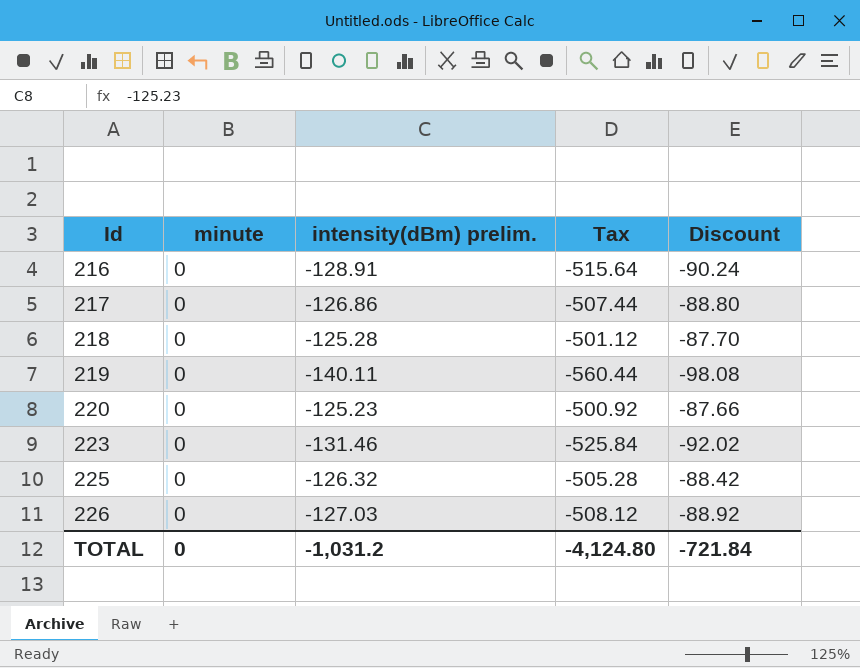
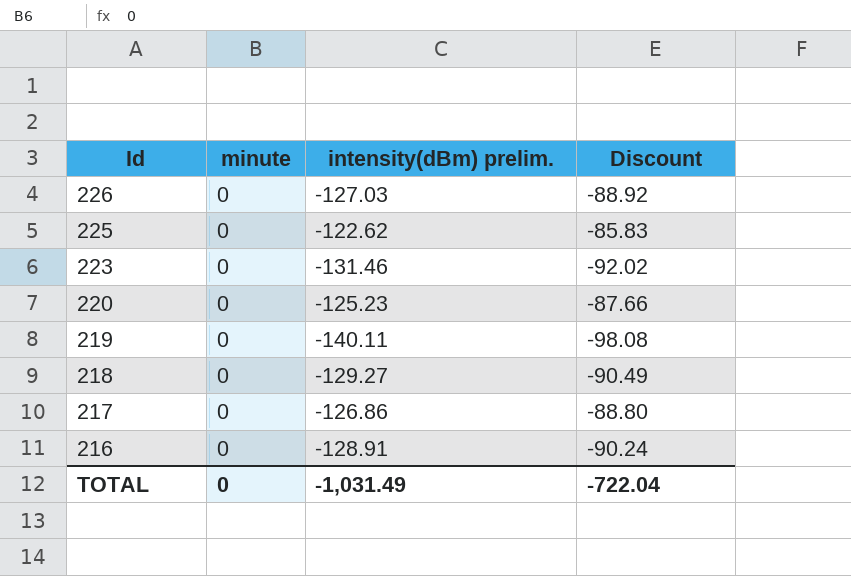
row order: Id ascending -> Id descending
column Tax | formula: [intensity(dBm) prelim.] * 4 -> none
225 | intensity(dBm) prelim.: -126.32 -> -122.62
225 | Discount: -88.42 -> -85.83
218 | intensity(dBm) prelim.: -125.28 -> -129.27
218 | Discount: -87.70 -> -90.49
TOTAL | intensity(dBm) prelim.: -1,031.2 -> -1,031.49
TOTAL | Discount: -721.84 -> -722.04

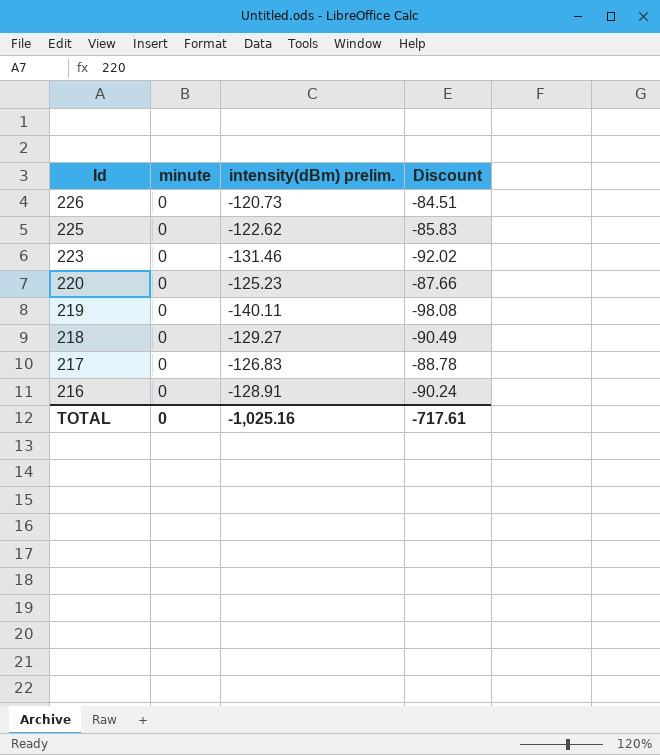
226 | intensity(dBm) prelim.: -127.03 -> -120.73
226 | Discount: -88.92 -> -84.51
217 | intensity(dBm) prelim.: -126.86 -> -126.83
217 | Discount: -88.80 -> -88.78
TOTAL | intensity(dBm) prelim.: -1,031.49 -> -1,025.16
TOTAL | Discount: -722.04 -> -717.61

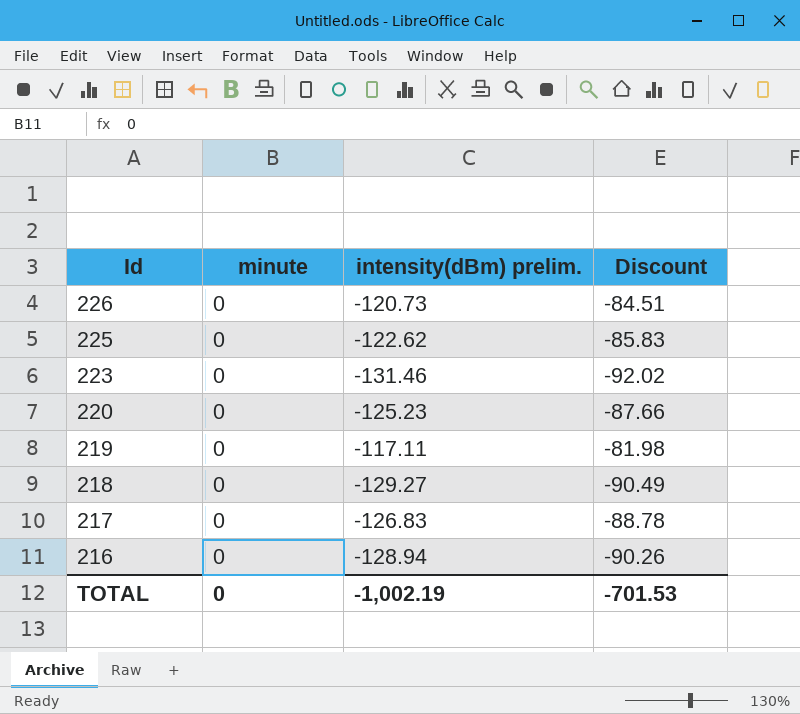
219 | intensity(dBm) prelim.: -140.11 -> -117.11
219 | Discount: -98.08 -> -81.98
216 | intensity(dBm) prelim.: -128.91 -> -128.94
216 | Discount: -90.24 -> -90.26
TOTAL | intensity(dBm) prelim.: -1,025.16 -> -1,002.19
TOTAL | Discount: -717.61 -> -701.53

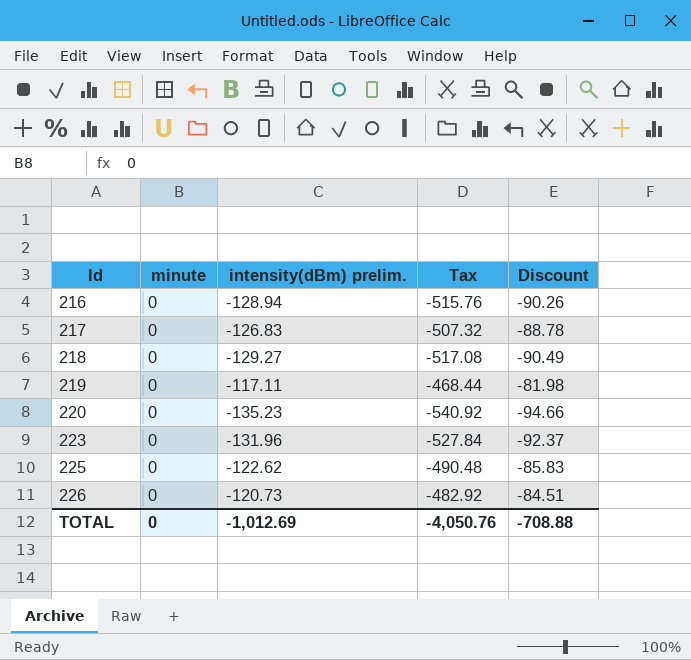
row order: Id descending -> Id ascending
column Tax | formula: none -> [intensity(dBm) prelim.] * 4
220 | intensity(dBm) prelim.: -125.23 -> -135.23
220 | Discount: -87.66 -> -94.66
223 | intensity(dBm) prelim.: -131.46 -> -131.96
223 | Discount: -92.02 -> -92.37
TOTAL | intensity(dBm) prelim.: -1,002.19 -> -1,012.69
TOTAL | Discount: -701.53 -> -708.88

